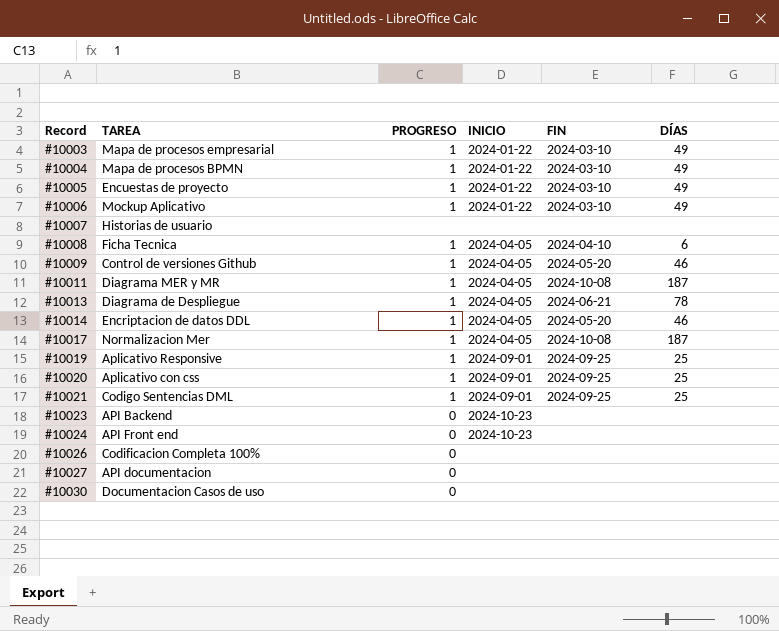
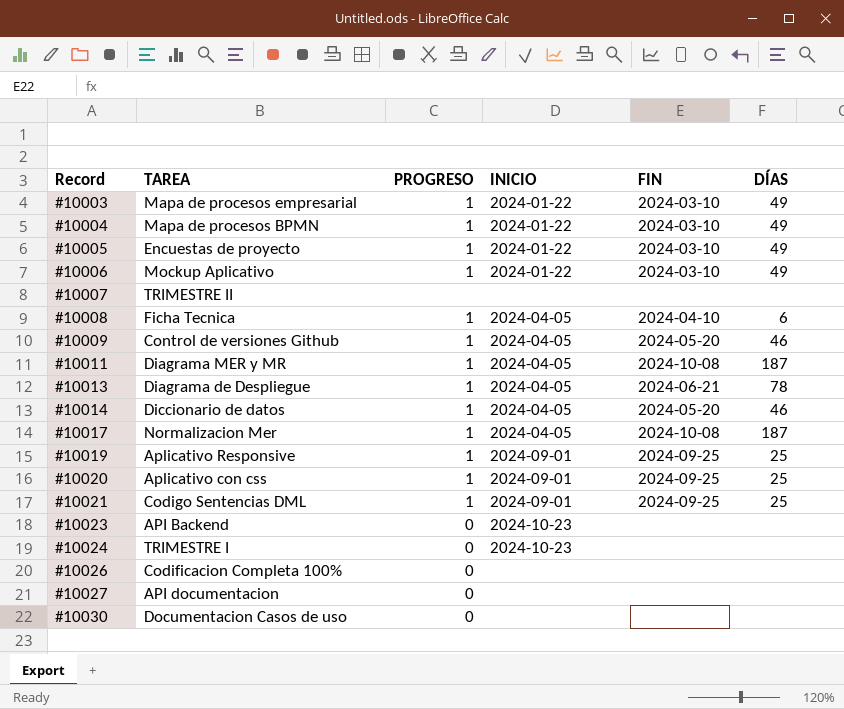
#10007 | TAREA: Historias de usuario -> TRIMESTRE II
#10014 | TAREA: Encriptacion de datos DDL -> Diccionario de datos
#10024 | TAREA: API Front end -> TRIMESTRE I

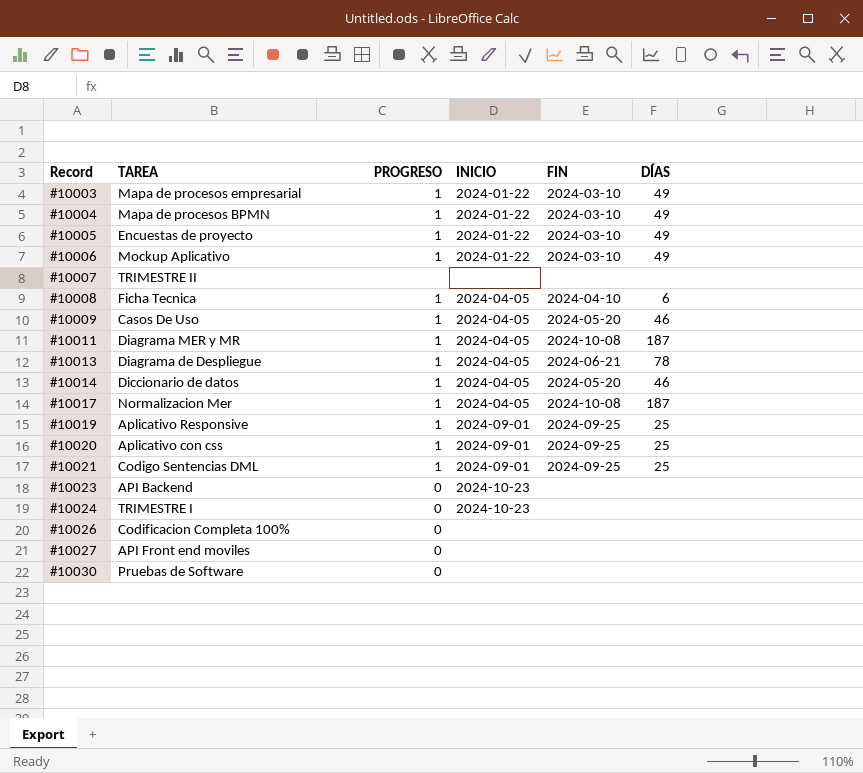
#10009 | TAREA: Control de versiones Github -> Casos De Uso
#10027 | TAREA: API documentacion -> API Front end moviles
#10030 | TAREA: Documentacion Casos de uso -> Pruebas de Software

